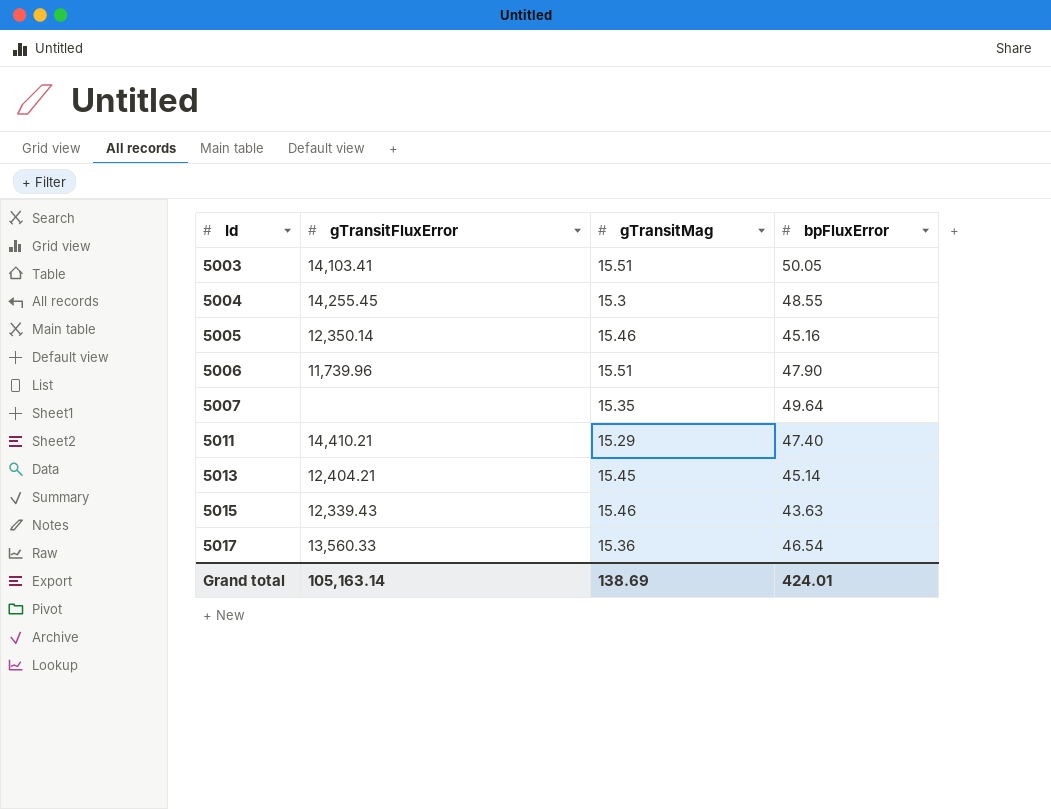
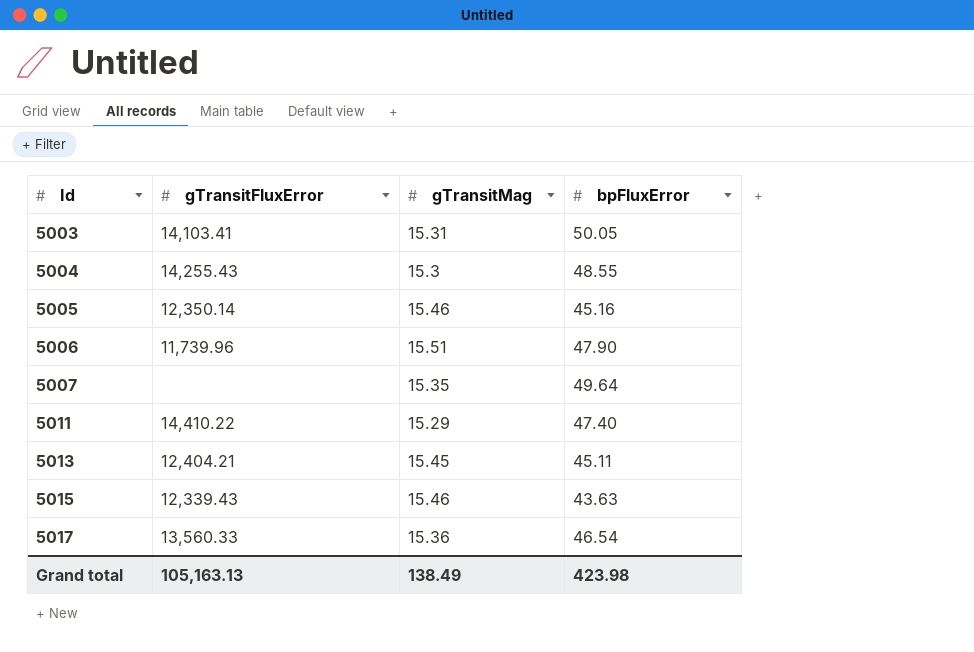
5003 | gTransitMag: 15.51 -> 15.31
5004 | gTransitFluxError: 14,255.45 -> 14,255.43
5011 | gTransitFluxError: 14,410.21 -> 14,410.22
5013 | bpFluxError: 45.14 -> 45.11
Grand total | gTransitFluxError: 105,163.14 -> 105,163.13
Grand total | gTransitMag: 138.69 -> 138.49
Grand total | bpFluxError: 424.01 -> 423.98

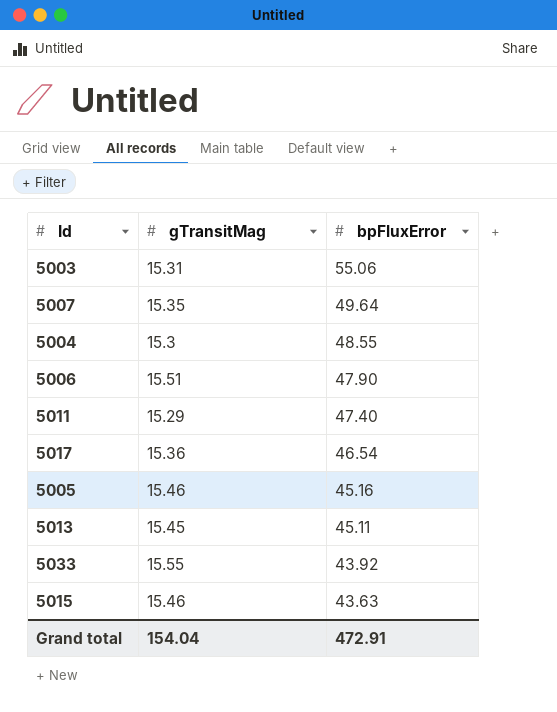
row order: Id ascending -> bpFluxError descending
column gTransitFluxError | position: 2 -> none
5003 | bpFluxError: 50.05 -> 55.06
row 5033: none -> 15.55 | 43.92
Grand total | gTransitMag: 138.49 -> 154.04
Grand total | bpFluxError: 423.98 -> 472.91

